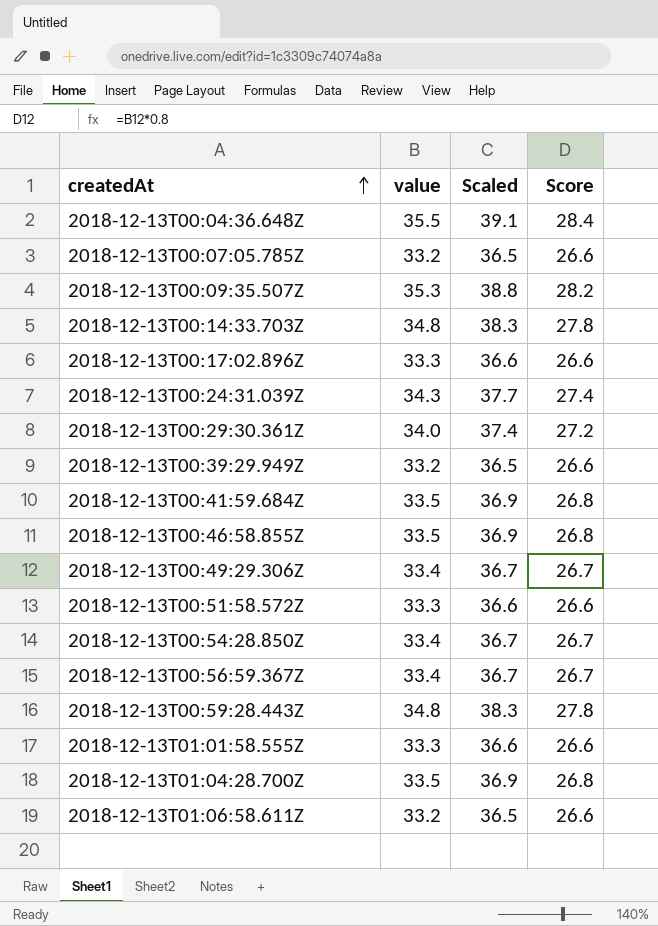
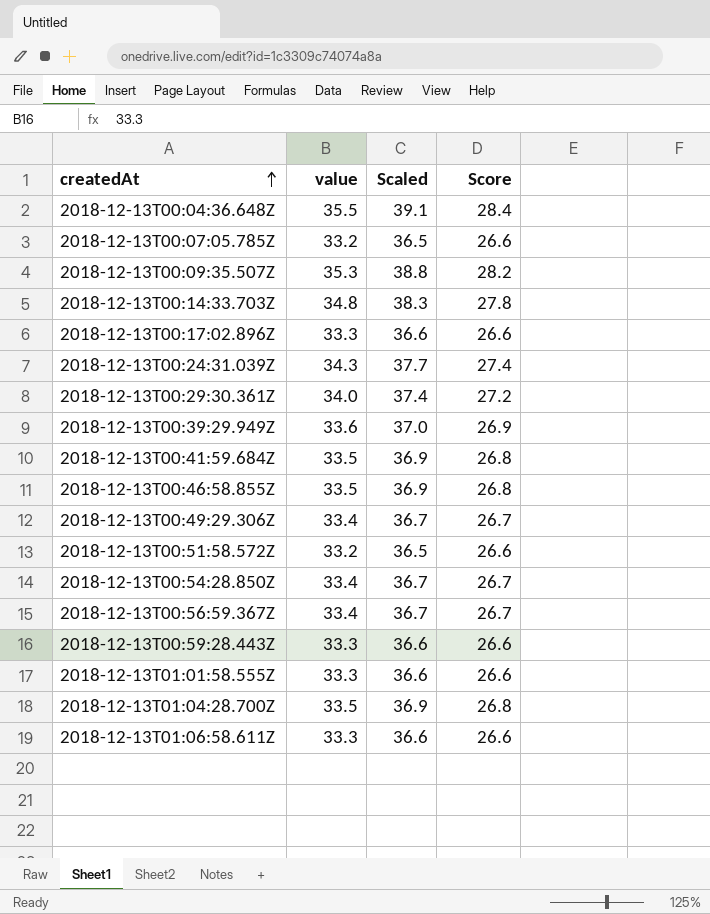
2018-12-13T00:39:29.949Z | value: 33.2 -> 33.6
2018-12-13T00:39:29.949Z | Scaled: 36.5 -> 37.0
2018-12-13T00:39:29.949Z | Score: 26.6 -> 26.9
2018-12-13T00:51:58.572Z | value: 33.3 -> 33.2
2018-12-13T00:51:58.572Z | Scaled: 36.6 -> 36.5
2018-12-13T00:59:28.443Z | value: 34.8 -> 33.3
2018-12-13T00:59:28.443Z | Scaled: 38.3 -> 36.6
2018-12-13T00:59:28.443Z | Score: 27.8 -> 26.6
2018-12-13T01:06:58.611Z | value: 33.2 -> 33.3
2018-12-13T01:06:58.611Z | Scaled: 36.5 -> 36.6

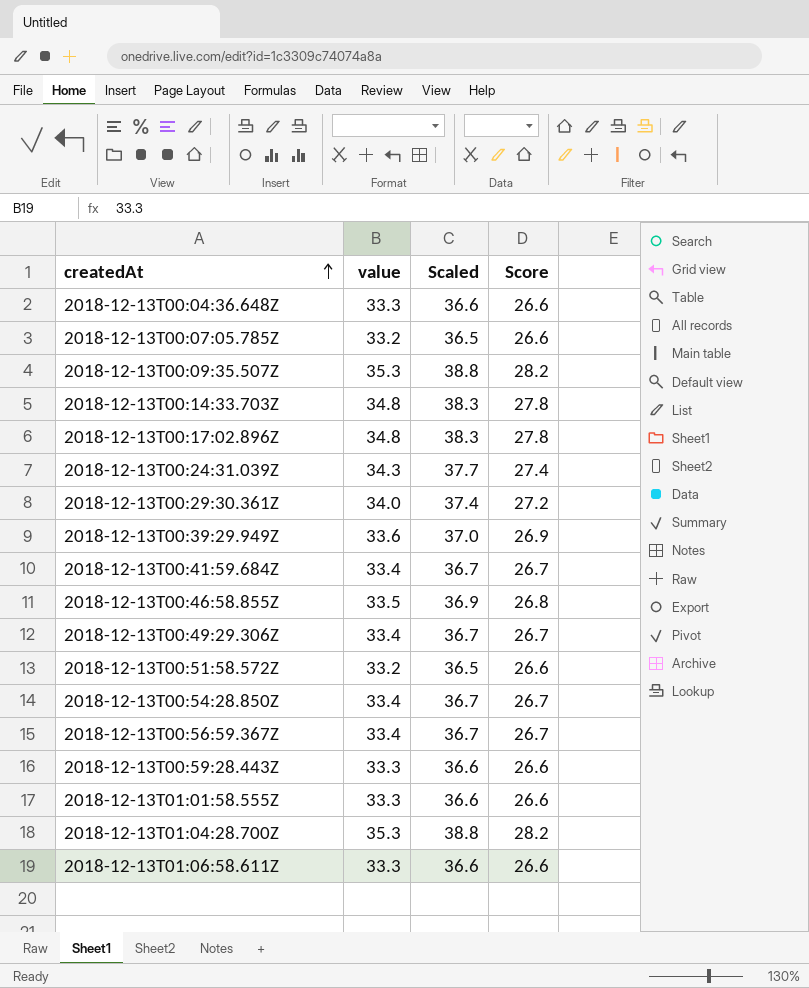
2018-12-13T00:04:36.648Z | value: 35.5 -> 33.3
2018-12-13T00:04:36.648Z | Scaled: 39.1 -> 36.6
2018-12-13T00:04:36.648Z | Score: 28.4 -> 26.6
2018-12-13T00:17:02.896Z | value: 33.3 -> 34.8
2018-12-13T00:17:02.896Z | Scaled: 36.6 -> 38.3
2018-12-13T00:17:02.896Z | Score: 26.6 -> 27.8
2018-12-13T00:41:59.684Z | value: 33.5 -> 33.4
2018-12-13T00:41:59.684Z | Scaled: 36.9 -> 36.7
2018-12-13T00:41:59.684Z | Score: 26.8 -> 26.7
2018-12-13T01:04:28.700Z | value: 33.5 -> 35.3
2018-12-13T01:04:28.700Z | Scaled: 36.9 -> 38.8
2018-12-13T01:04:28.700Z | Score: 26.8 -> 28.2

